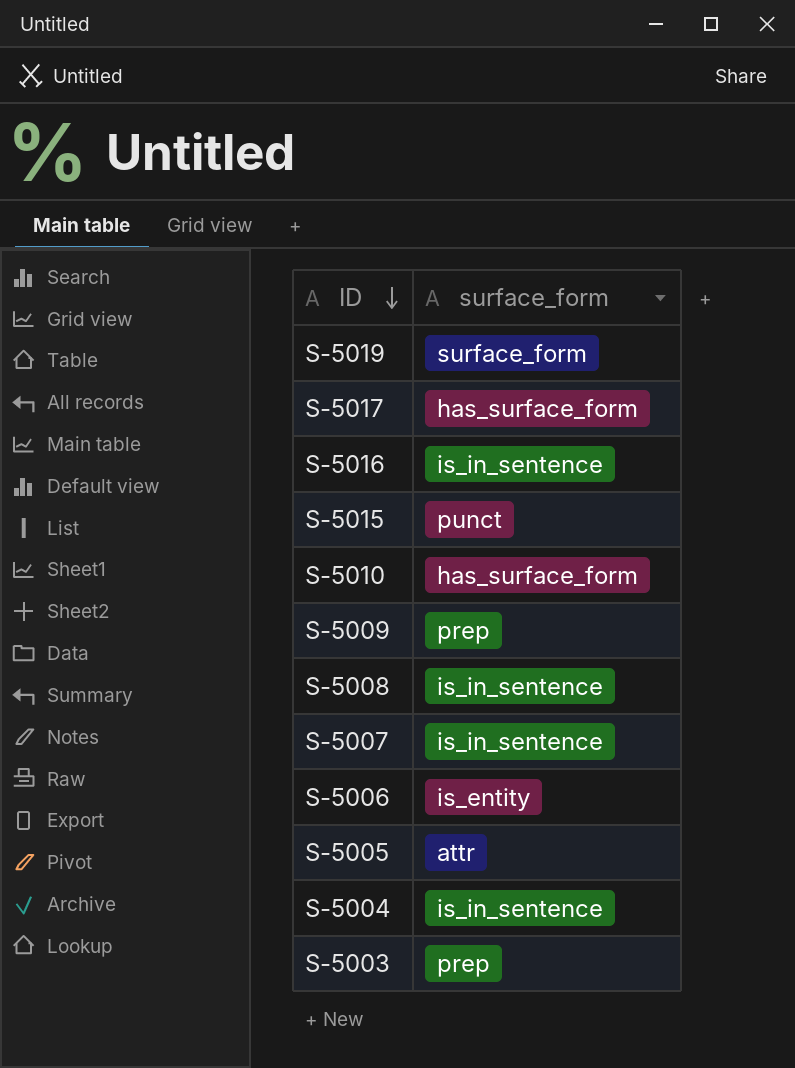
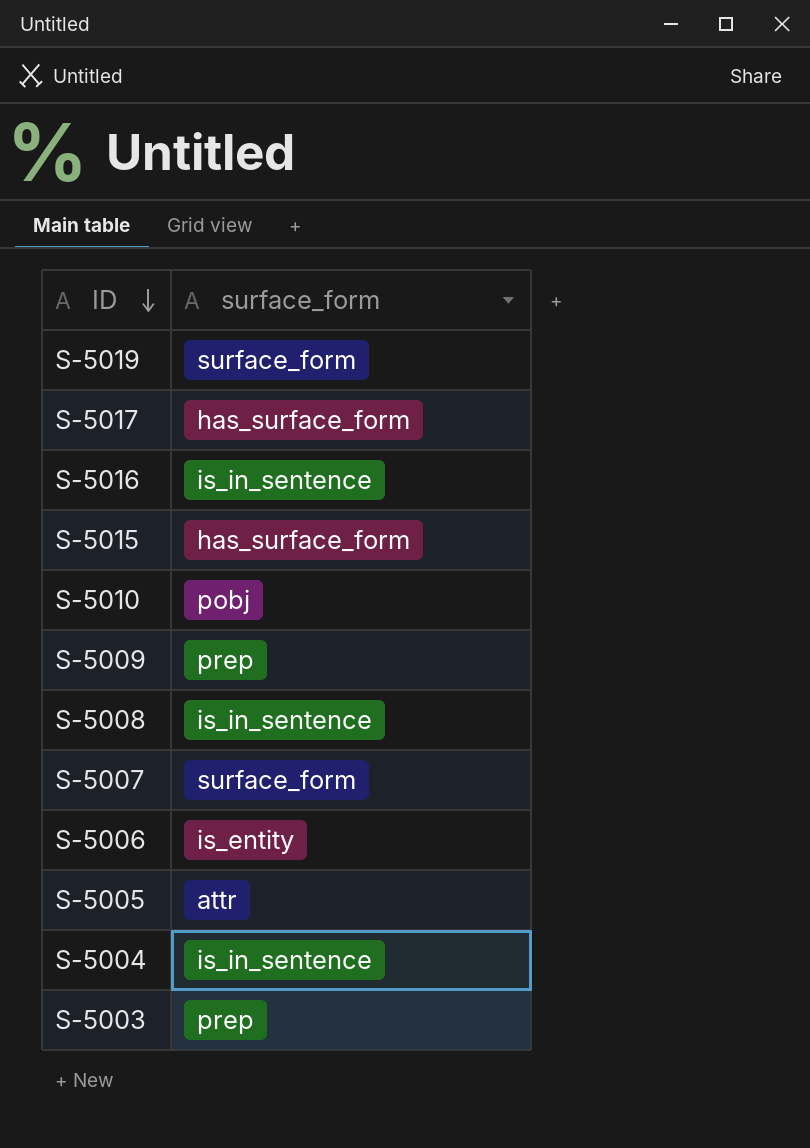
S-5015 | surface_form: punct -> has_surface_form
S-5010 | surface_form: has_surface_form -> pobj
S-5007 | surface_form: is_in_sentence -> surface_form

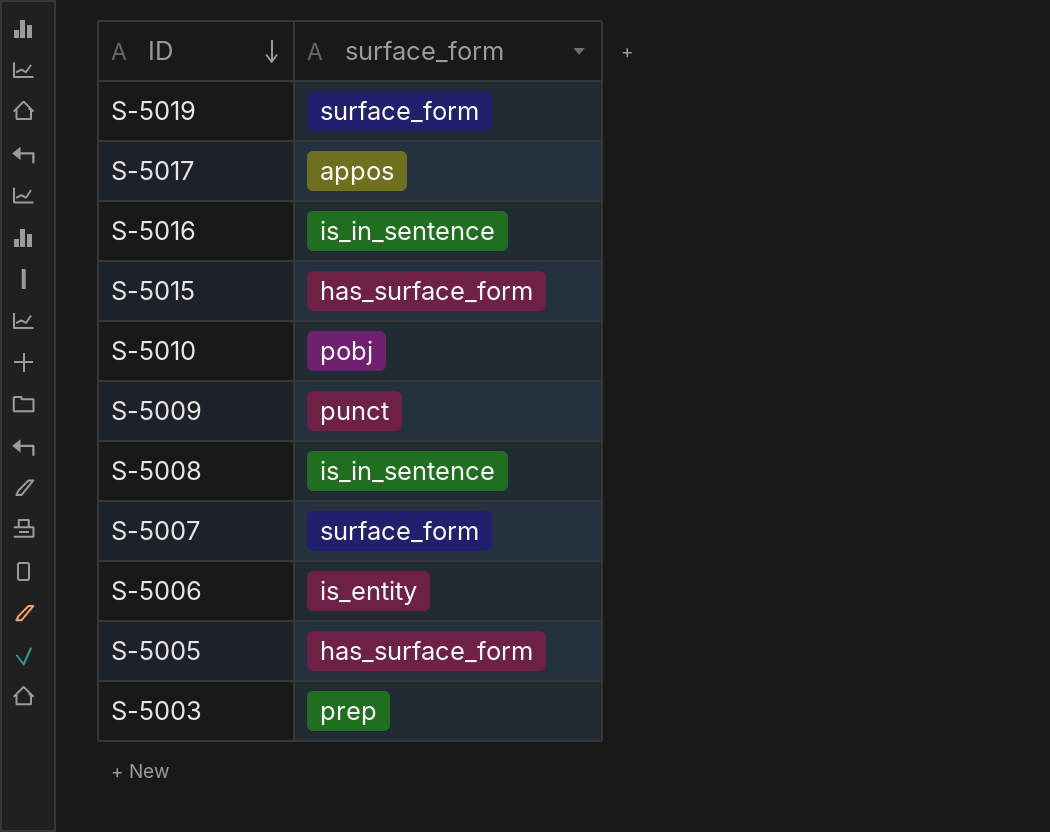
row S-5004: is_in_sentence -> none
S-5017 | surface_form: has_surface_form -> appos
S-5009 | surface_form: prep -> punct
S-5005 | surface_form: attr -> has_surface_form

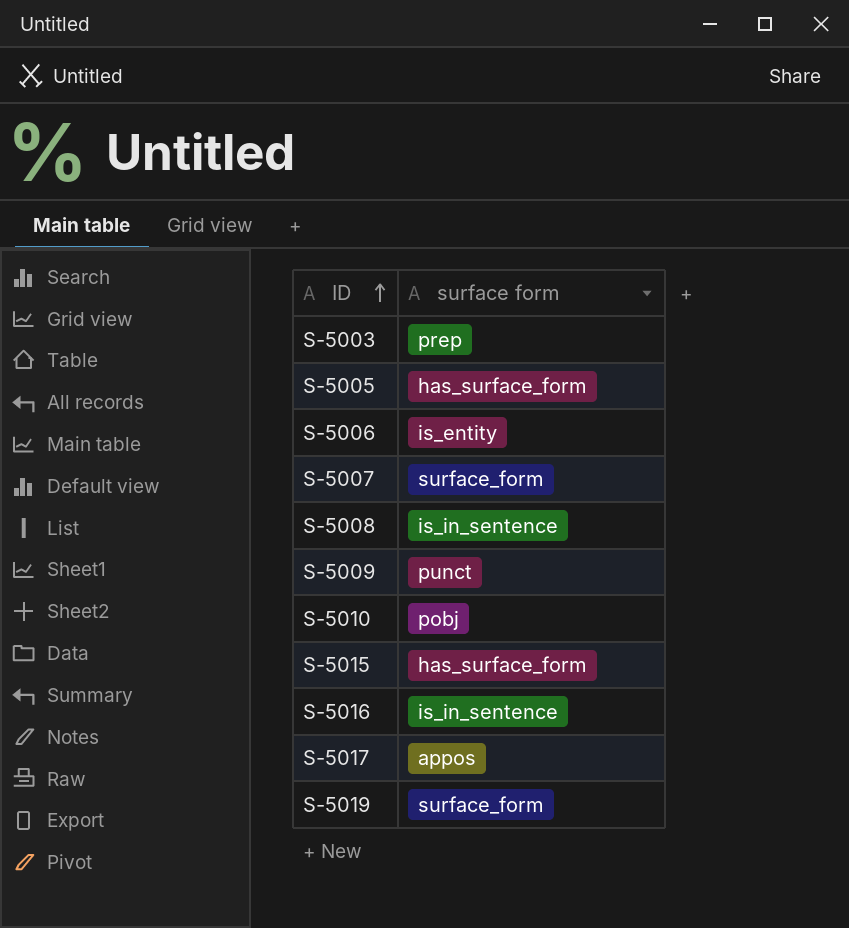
row order: ID descending -> ID ascending
column name: surface_form -> surface form

